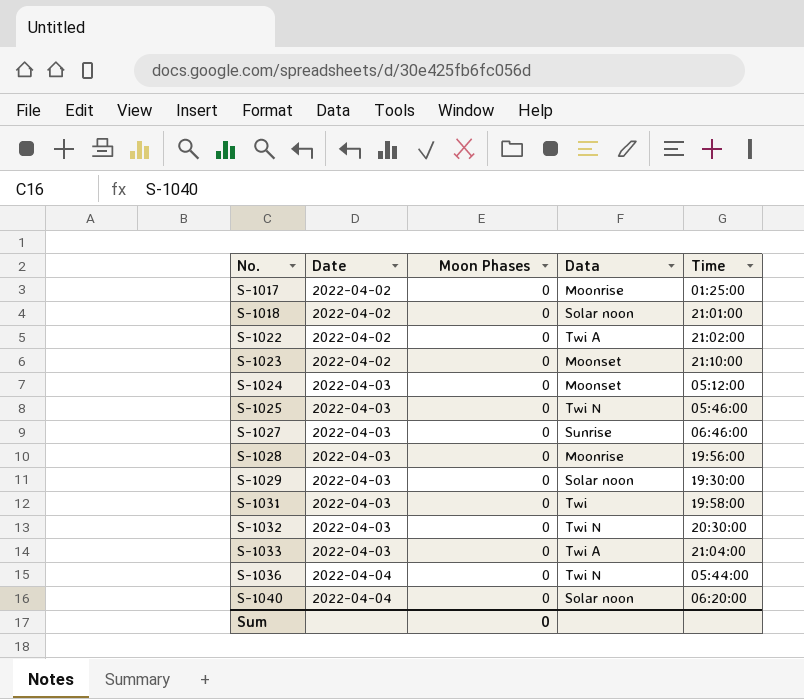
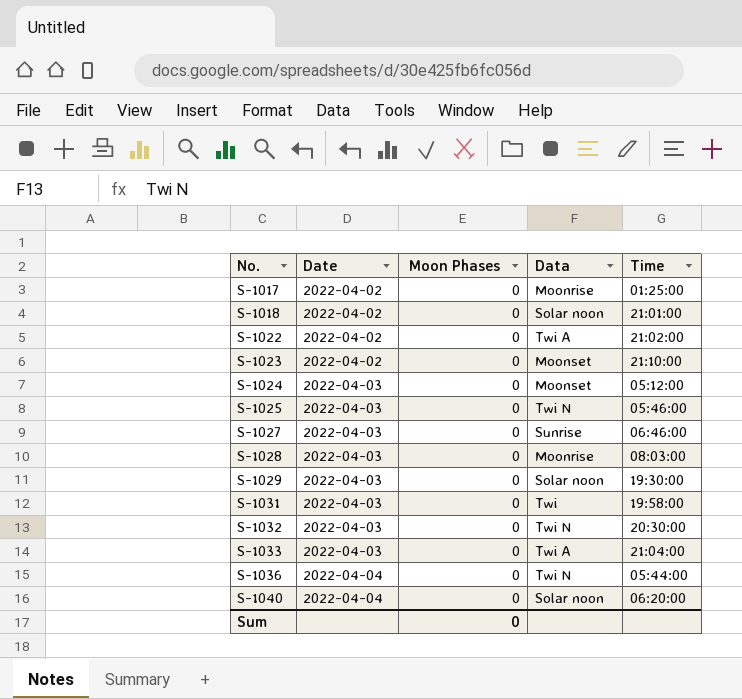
S-1028 | Time: 19:56:00 -> 08:03:00

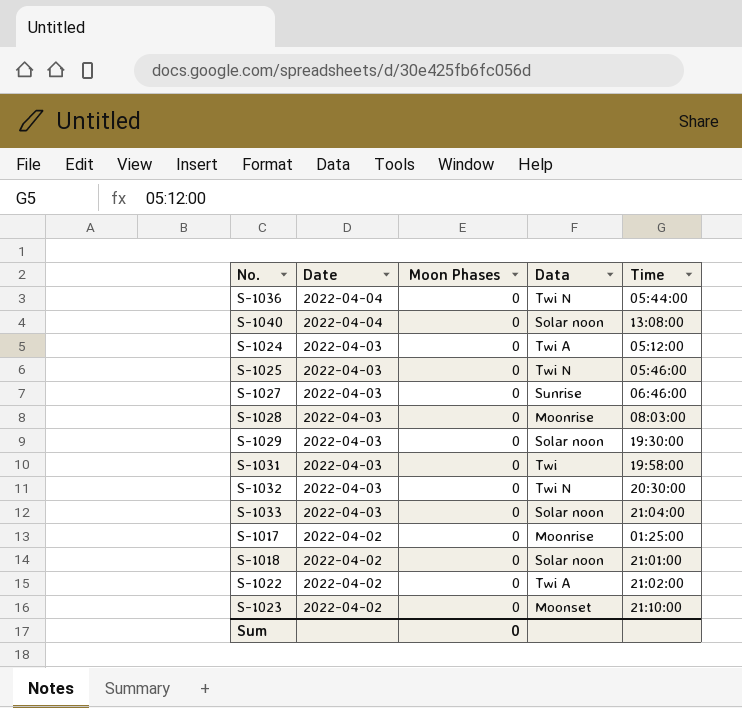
row order: No. ascending -> Date descending
S-1040 | Time: 06:20:00 -> 13:08:00
S-1024 | Data: Moonset -> Twi A
S-1033 | Data: Twi A -> Solar noon

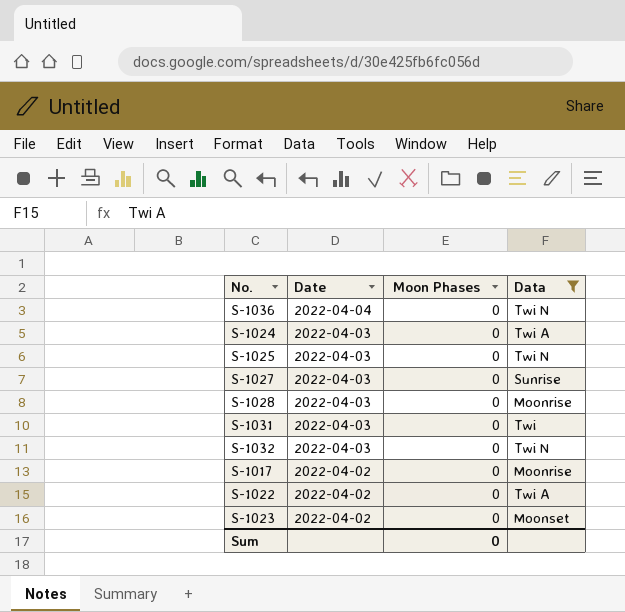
filter: none -> Data != Solar noon
column Time | position: 5 -> none

